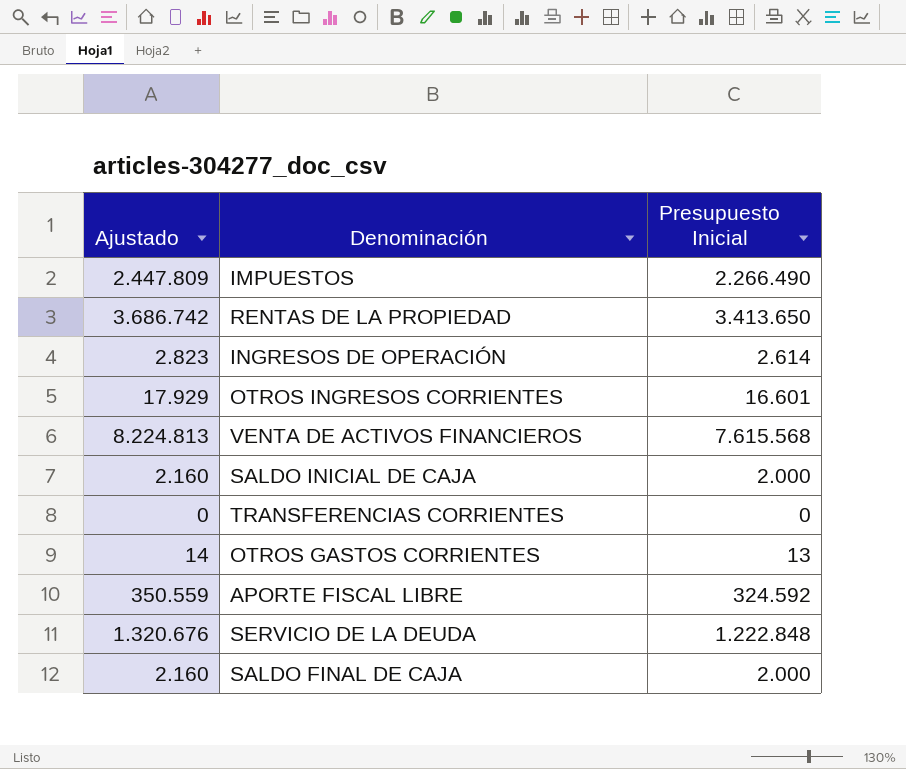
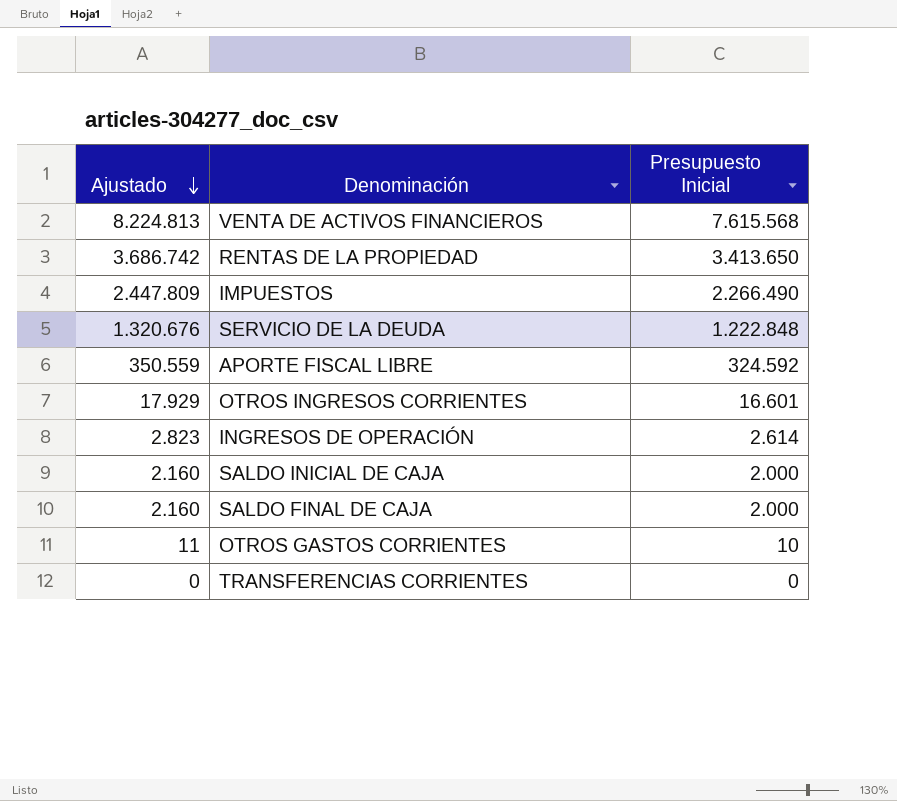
row order: none -> Ajustado descending
OTROS GASTOS CORRIENTES | Ajustado: 14 -> 11
OTROS GASTOS CORRIENTES | Presupuesto Inicial: 13 -> 10

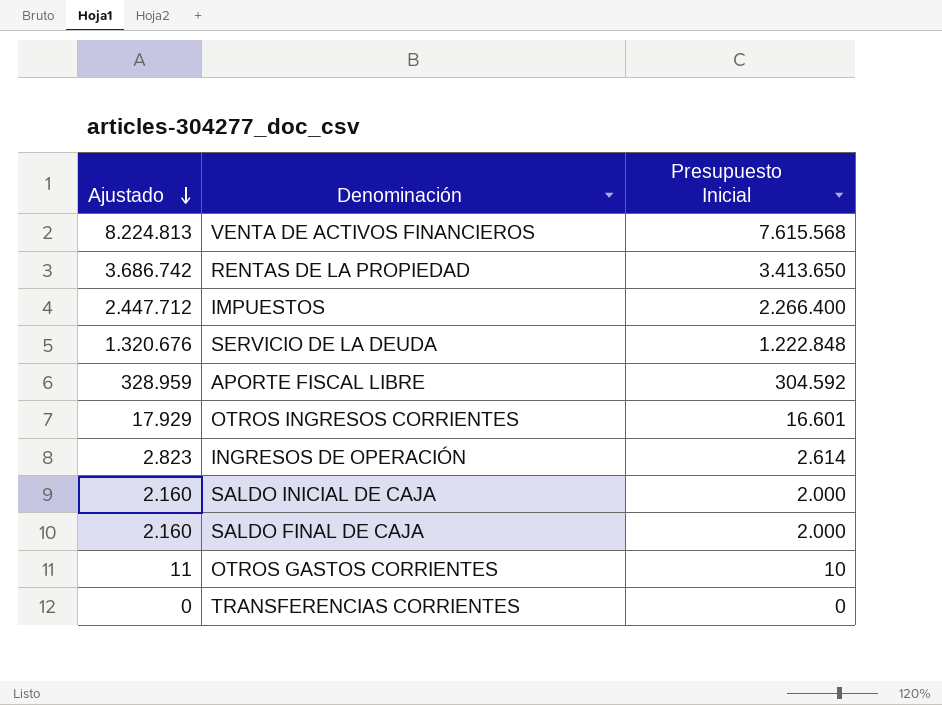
IMPUESTOS | Ajustado: 2.447.809 -> 2.447.712
IMPUESTOS | Presupuesto Inicial: 2.266.490 -> 2.266.400
APORTE FISCAL LIBRE | Ajustado: 350.559 -> 328.959
APORTE FISCAL LIBRE | Presupuesto Inicial: 324.592 -> 304.592

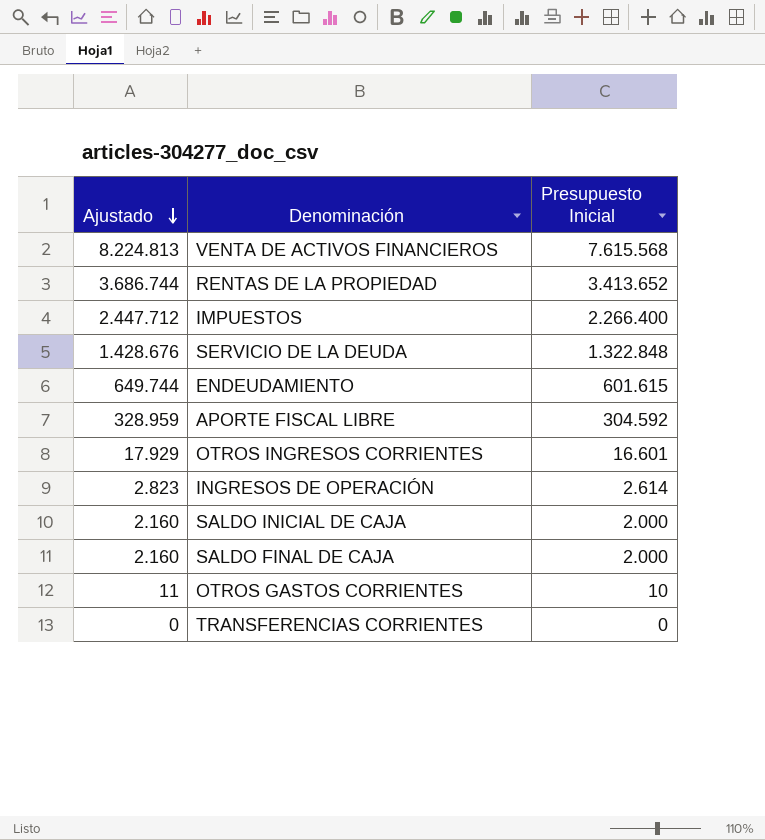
RENTAS DE LA PROPIEDAD | Ajustado: 3.686.742 -> 3.686.744
RENTAS DE LA PROPIEDAD | Presupuesto Inicial: 3.413.650 -> 3.413.652
SERVICIO DE LA DEUDA | Ajustado: 1.320.676 -> 1.428.676
SERVICIO DE LA DEUDA | Presupuesto Inicial: 1.222.848 -> 1.322.848
row ENDEUDAMIENTO: none -> 649.744 | 601.615

